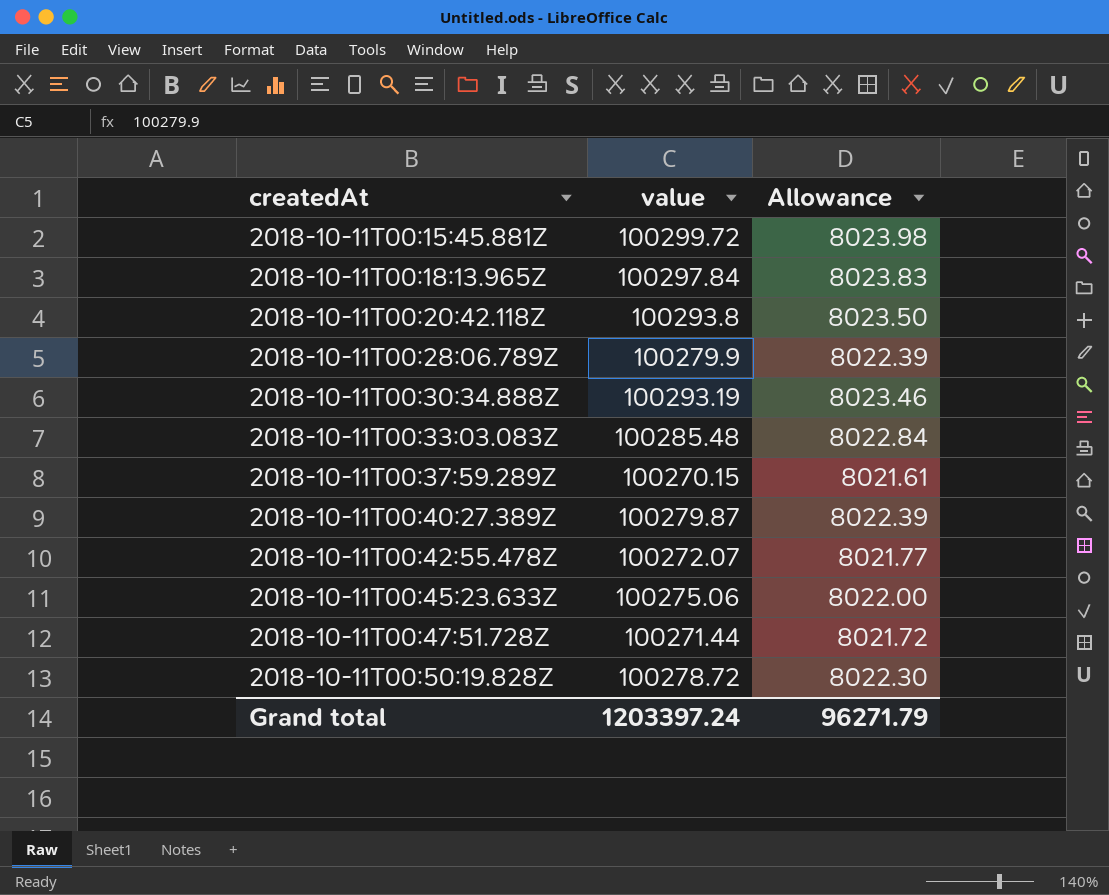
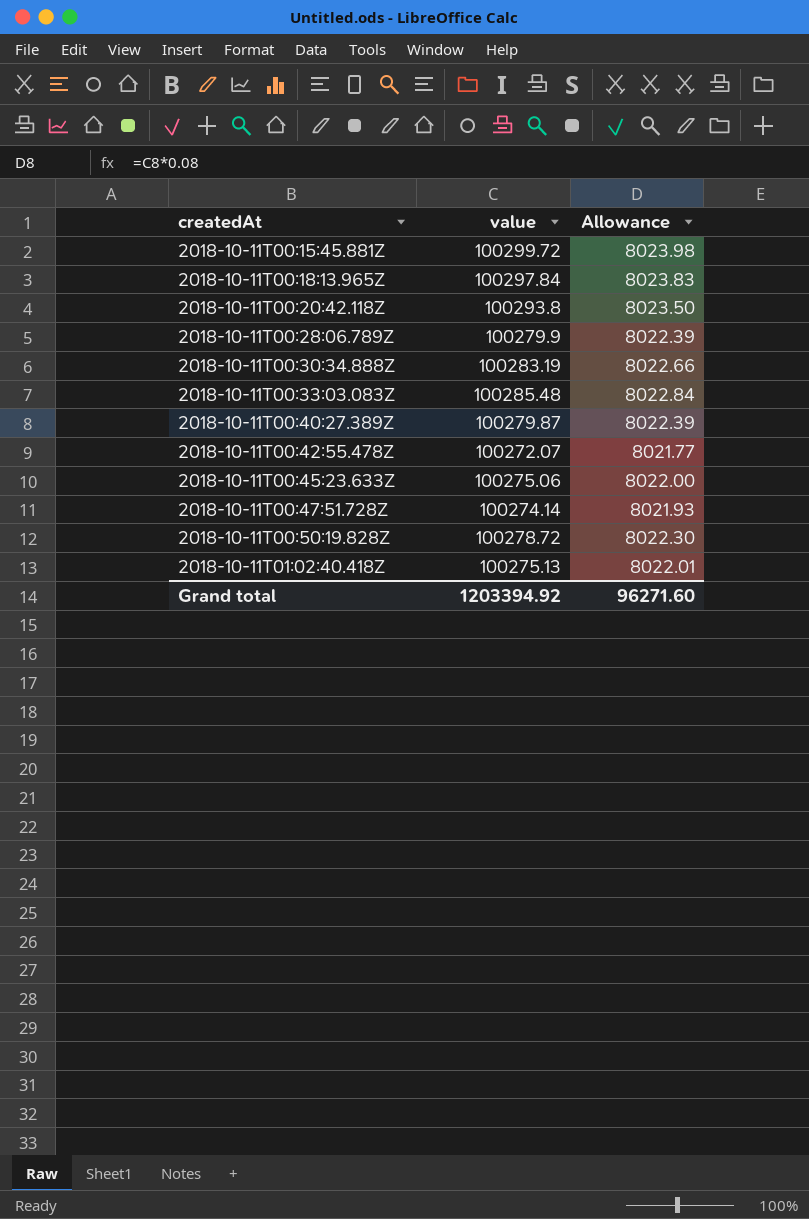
row 2018-10-11T00:37:59.289Z: 100270.15 | 8021.61 -> none
2018-10-11T00:30:34.888Z | value: 100293.19 -> 100283.19
2018-10-11T00:30:34.888Z | Allowance: 8023.46 -> 8022.66
2018-10-11T00:47:51.728Z | value: 100271.44 -> 100274.14
2018-10-11T00:47:51.728Z | Allowance: 8021.72 -> 8021.93
row 2018-10-11T01:02:40.418Z: none -> 100275.13 | 8022.01
Grand total | value: 1203397.24 -> 1203394.92
Grand total | Allowance: 96271.79 -> 96271.60

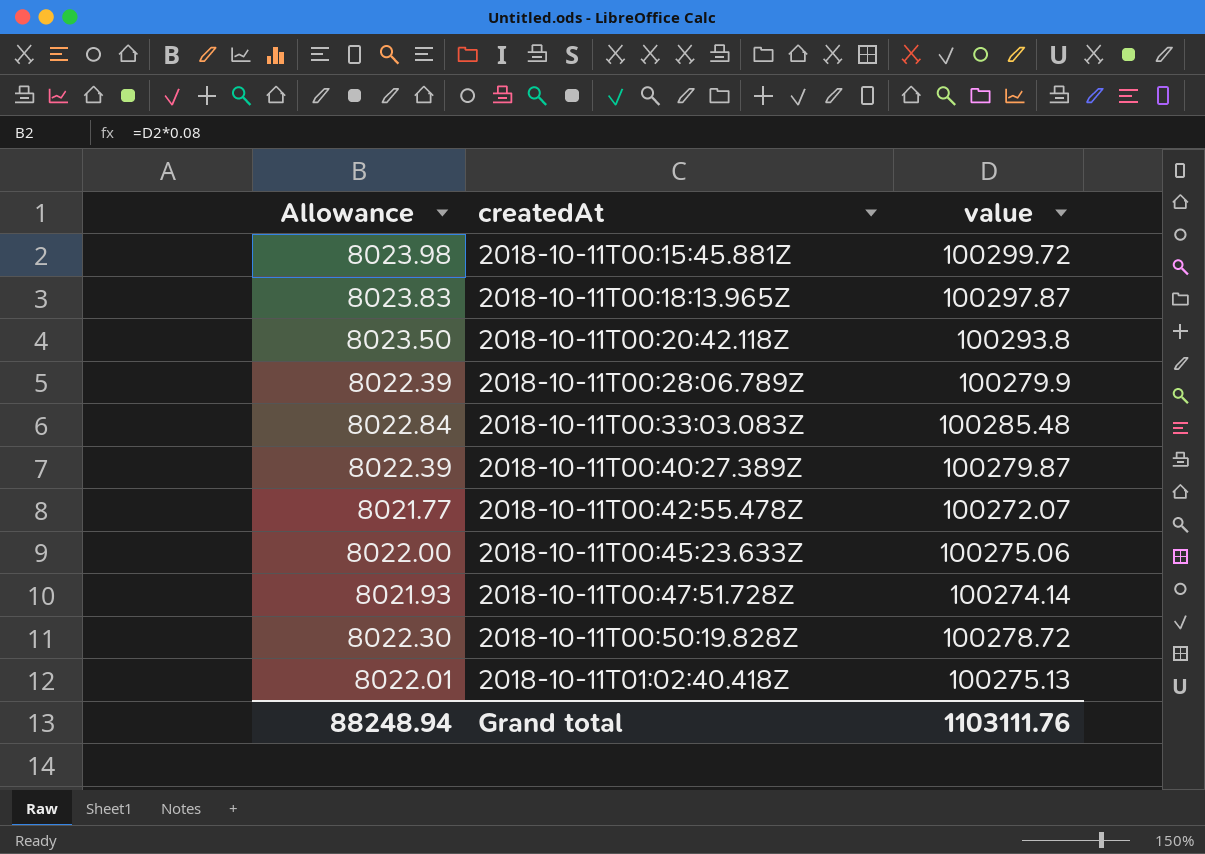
column Allowance | position: 3 -> 1
row 2018-10-11T00:30:34.888Z: 100283.19 | 8022.66 -> none
2018-10-11T00:18:13.965Z | value: 100297.84 -> 100297.87
Grand total | Allowance: 96271.60 -> 88248.94
Grand total | value: 1203394.92 -> 1103111.76

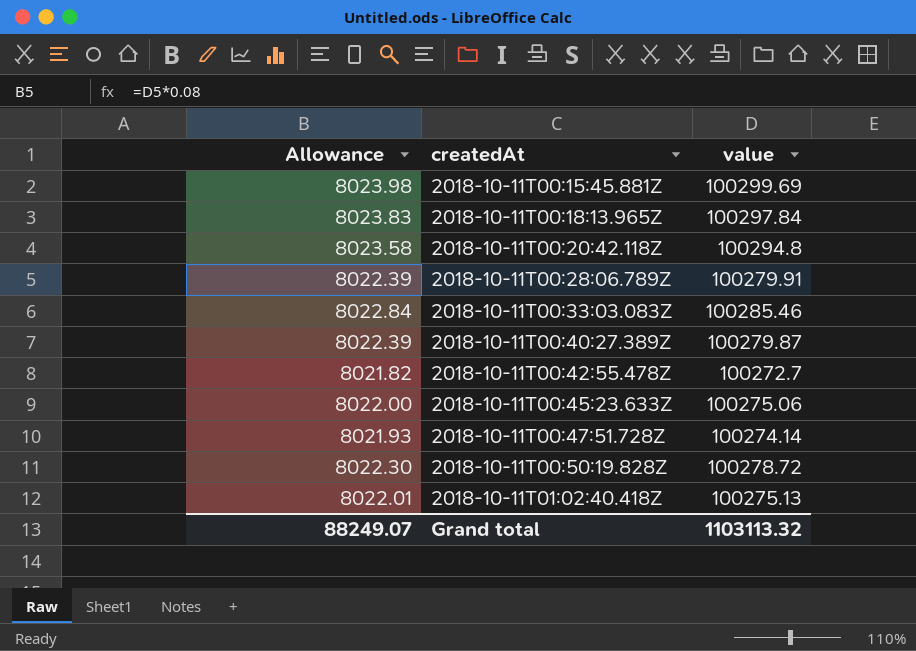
2018-10-11T00:15:45.881Z | value: 100299.72 -> 100299.69
2018-10-11T00:18:13.965Z | value: 100297.87 -> 100297.84
2018-10-11T00:20:42.118Z | Allowance: 8023.50 -> 8023.58
2018-10-11T00:20:42.118Z | value: 100293.8 -> 100294.8
2018-10-11T00:28:06.789Z | value: 100279.9 -> 100279.91
2018-10-11T00:33:03.083Z | value: 100285.48 -> 100285.46
2018-10-11T00:42:55.478Z | Allowance: 8021.77 -> 8021.82
2018-10-11T00:42:55.478Z | value: 100272.07 -> 100272.7
Grand total | Allowance: 88248.94 -> 88249.07
Grand total | value: 1103111.76 -> 1103113.32

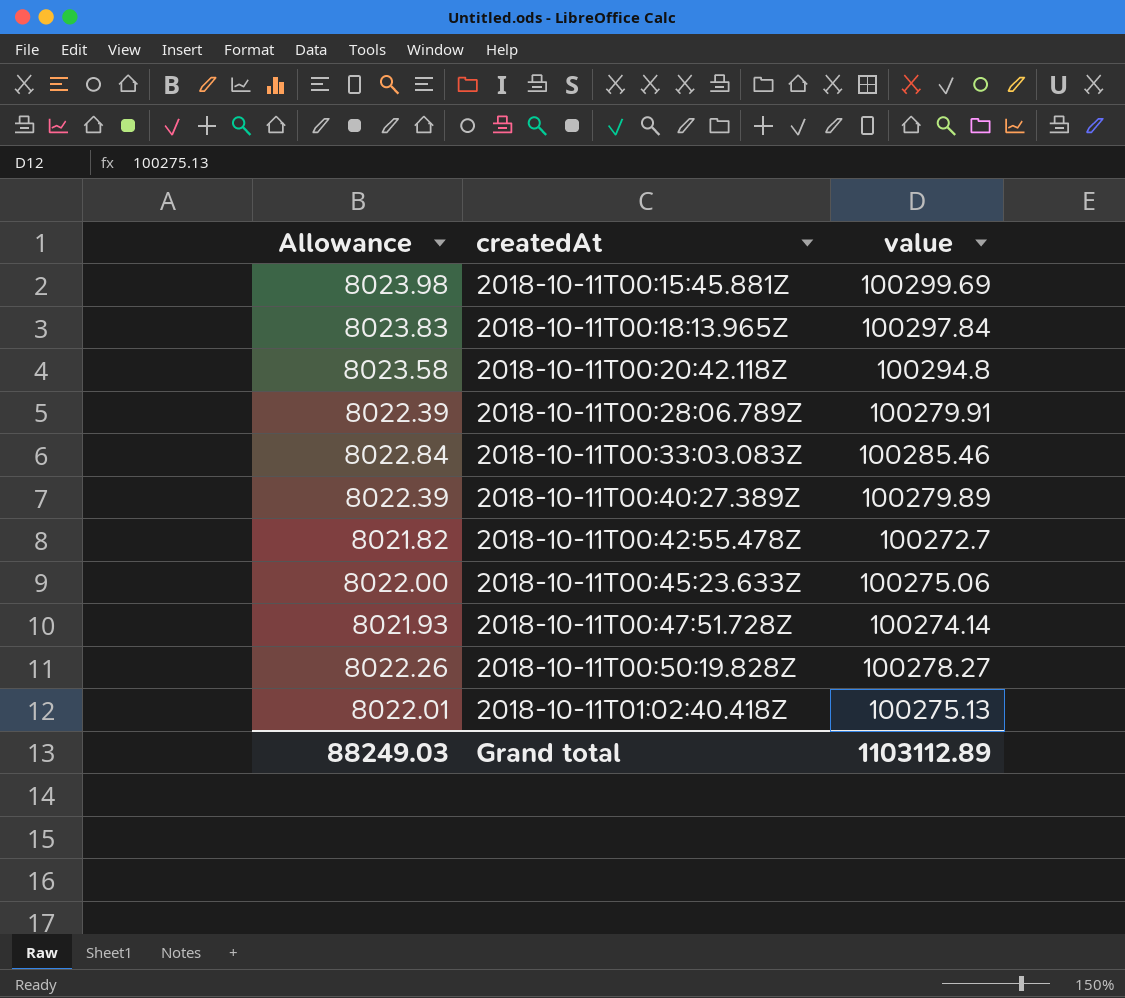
2018-10-11T00:40:27.389Z | value: 100279.87 -> 100279.89
2018-10-11T00:50:19.828Z | Allowance: 8022.30 -> 8022.26
2018-10-11T00:50:19.828Z | value: 100278.72 -> 100278.27
Grand total | Allowance: 88249.07 -> 88249.03
Grand total | value: 1103113.32 -> 1103112.89

